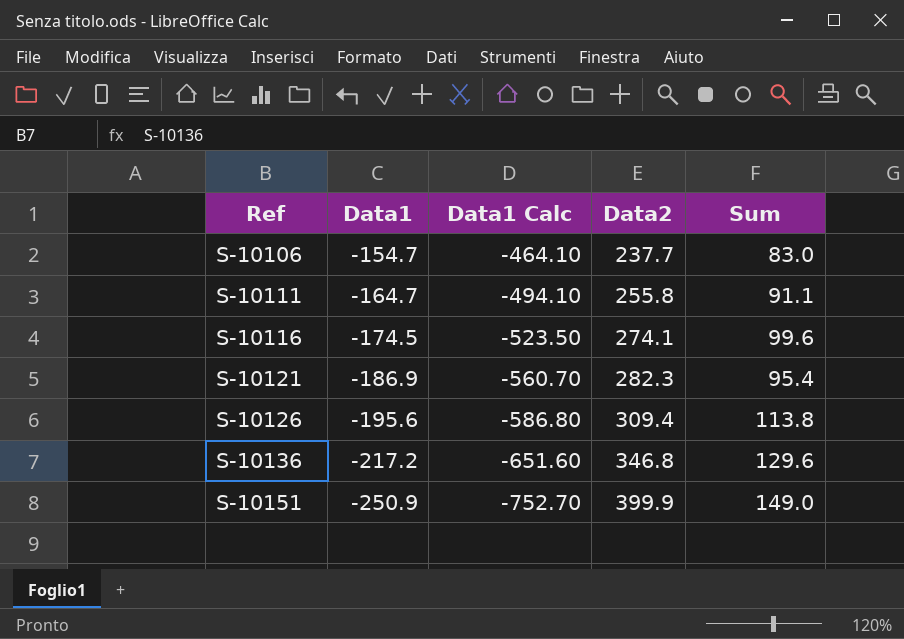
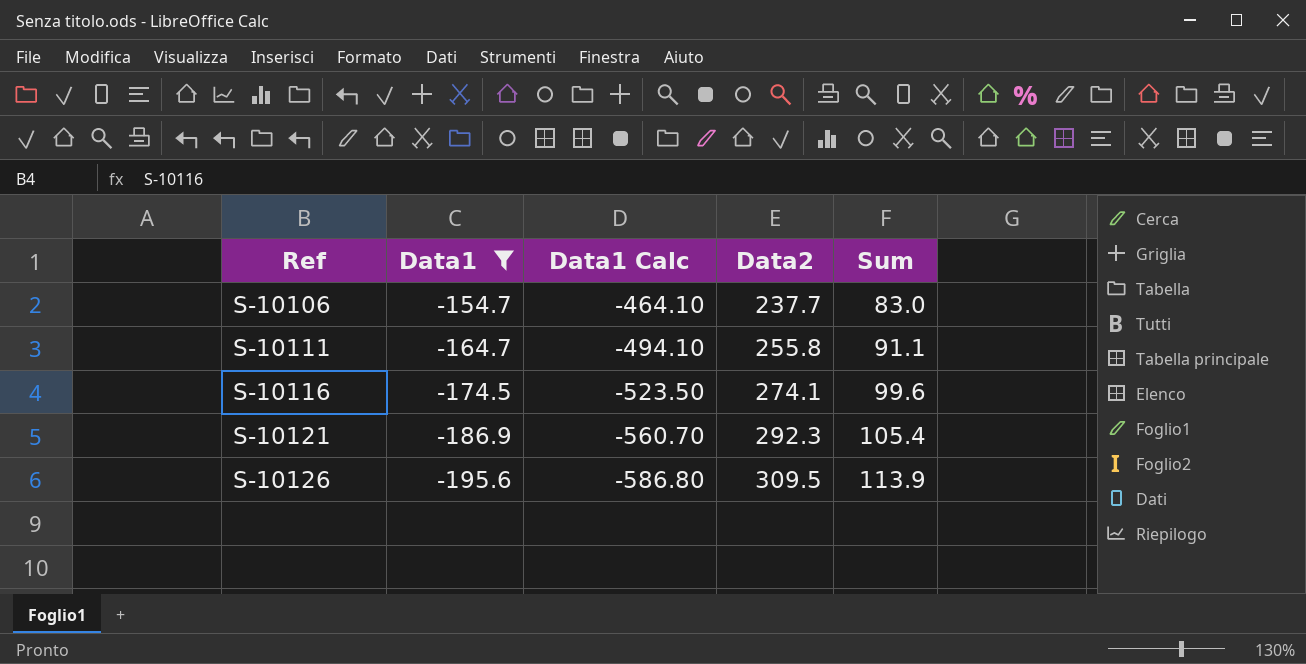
filter: none -> Data1 >= -195.6
S-10121 | Data2: 282.3 -> 292.3
S-10121 | Sum: 95.4 -> 105.4
S-10126 | Data2: 309.4 -> 309.5
S-10126 | Sum: 113.8 -> 113.9

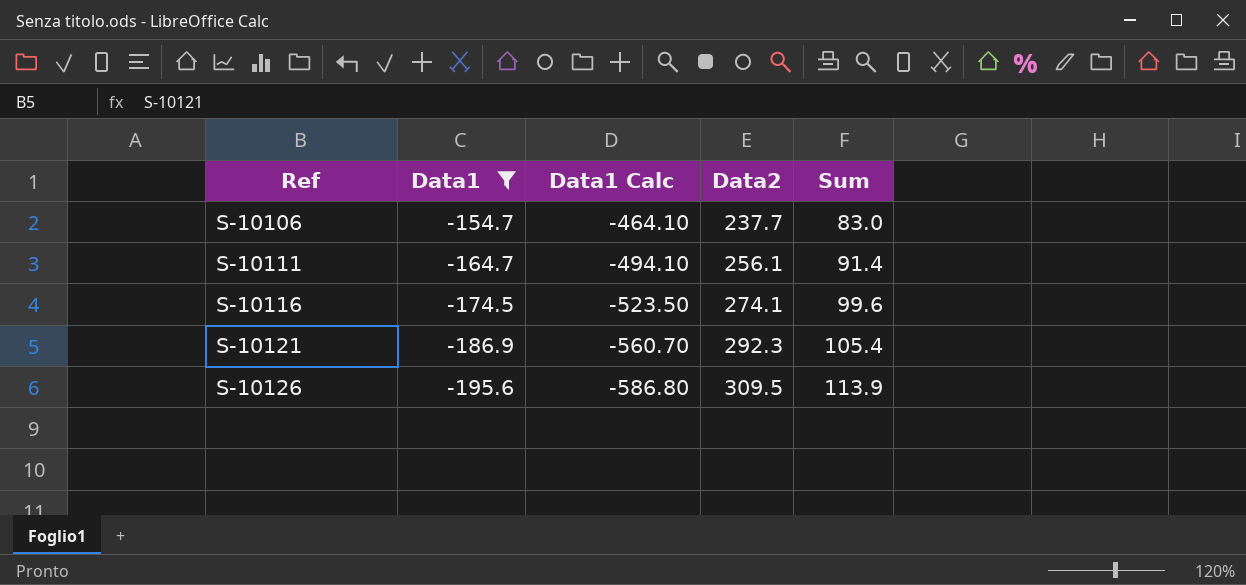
S-10111 | Data2: 255.8 -> 256.1
S-10111 | Sum: 91.1 -> 91.4

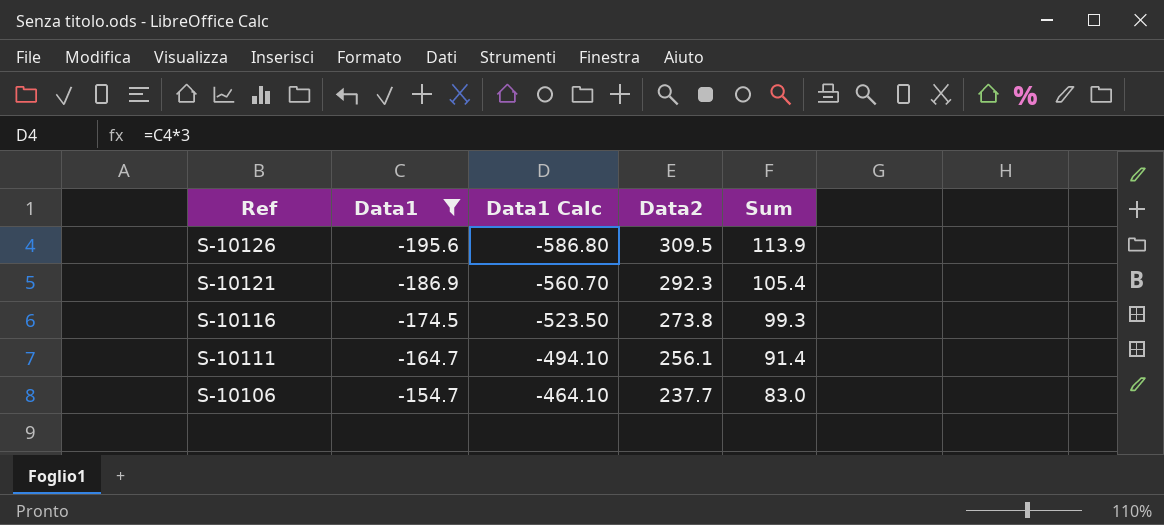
row order: Ref ascending -> Ref descending
S-10116 | Data2: 274.1 -> 273.8
S-10116 | Sum: 99.6 -> 99.3

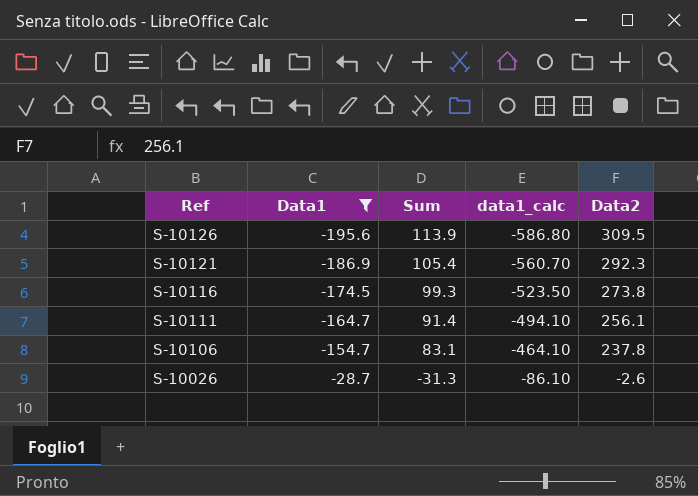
column Sum | position: 5 -> 3
column name: Data1 Calc -> data1_calc
S-10106 | Sum: 83.0 -> 83.1
S-10106 | Data2: 237.7 -> 237.8
row S-10026: none -> -28.7 | -31.3 | -86.10 | -2.6

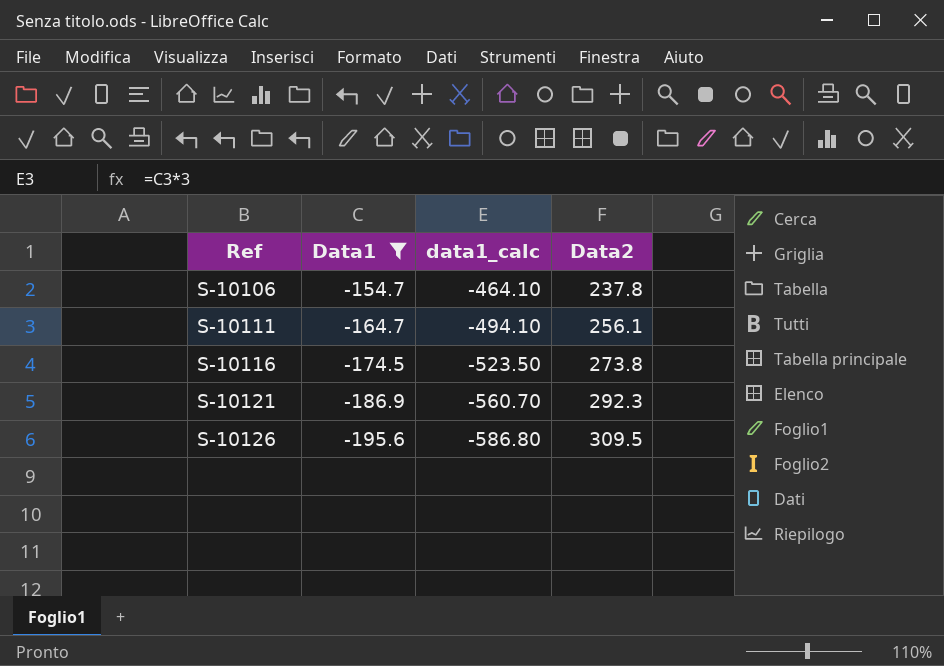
row order: Ref descending -> Ref ascending
column Sum | formula: [Data1] + [Data2] -> none
row S-10026: -28.7 | -31.3 | -86.10 | -2.6 -> none

